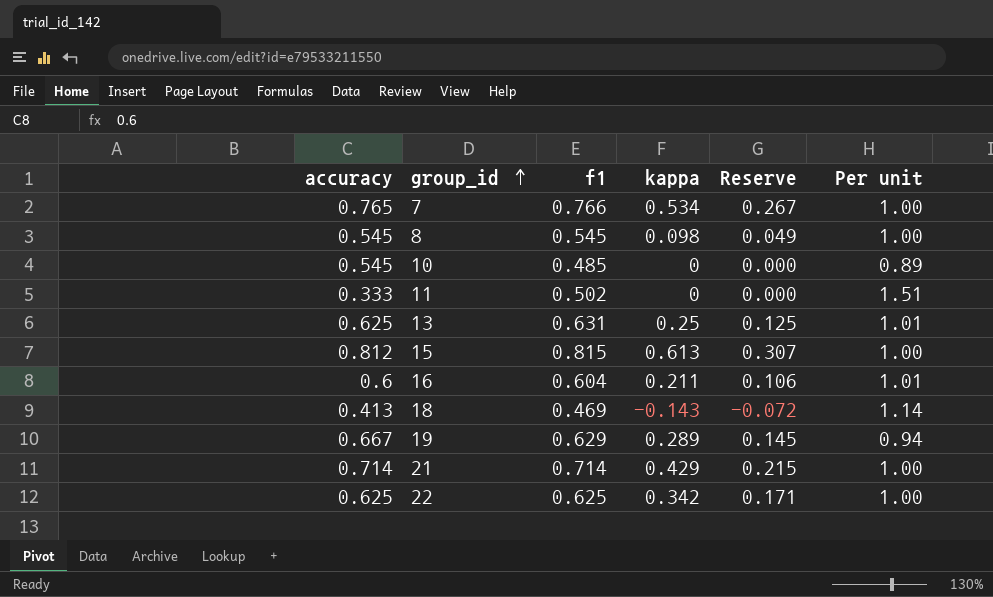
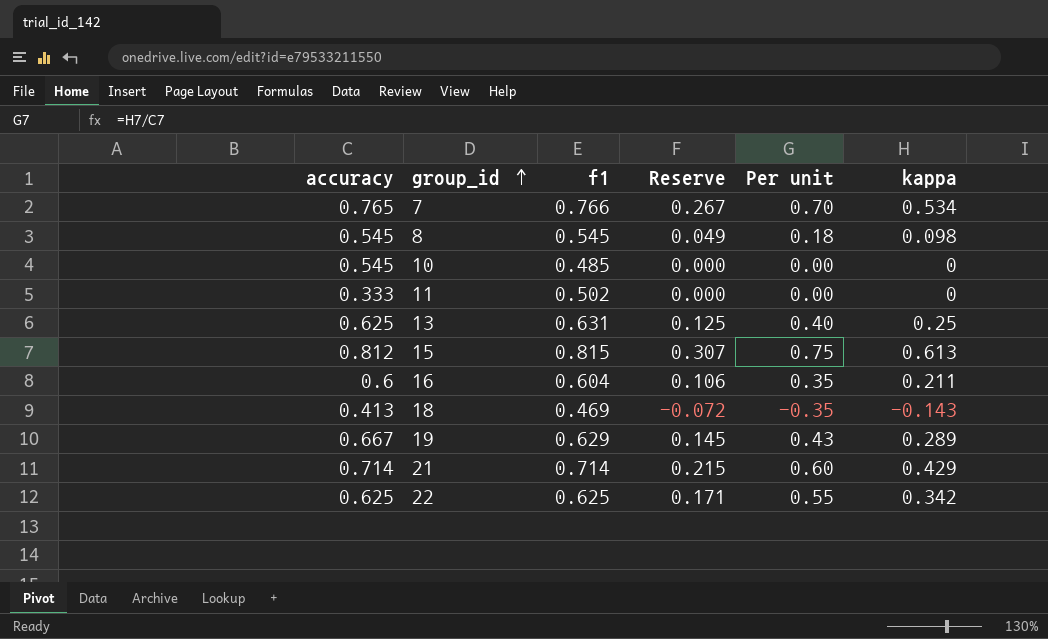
column Per unit | formula: [f1] / [accuracy] -> [kappa] / [accuracy]
column kappa | position: 4 -> 6

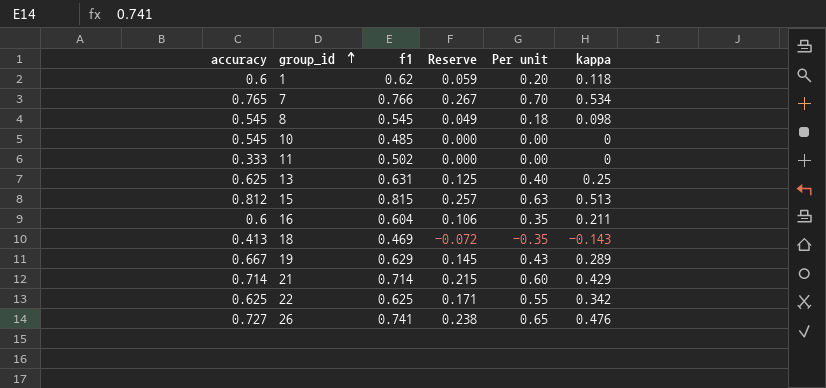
row 1: none -> 0.6 | 0.62 | 0.059 | 0.20 | 0.118
15 | Reserve: 0.307 -> 0.257
15 | Per unit: 0.75 -> 0.63
15 | kappa: 0.613 -> 0.513
row 26: none -> 0.727 | 0.741 | 0.238 | 0.65 | 0.476

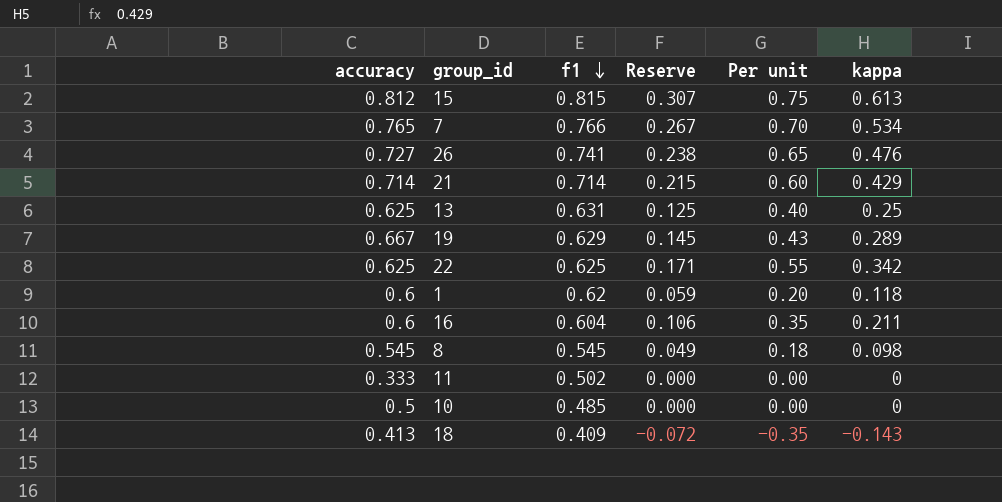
row order: group_id ascending -> f1 descending
15 | Reserve: 0.257 -> 0.307
15 | Per unit: 0.63 -> 0.75
15 | kappa: 0.513 -> 0.613
10 | accuracy: 0.545 -> 0.5
18 | f1: 0.469 -> 0.409

